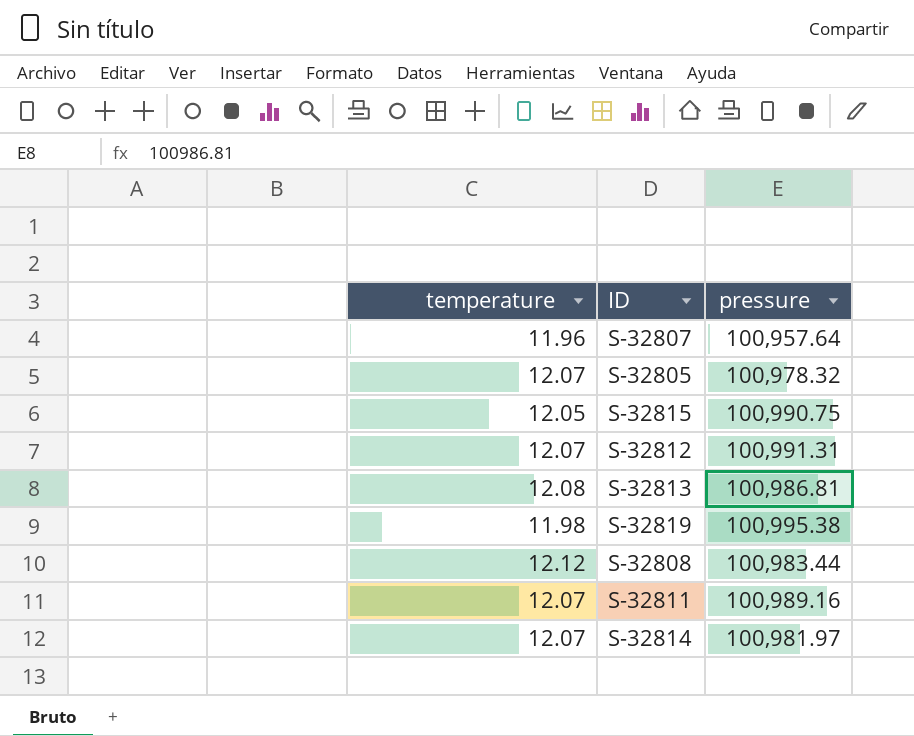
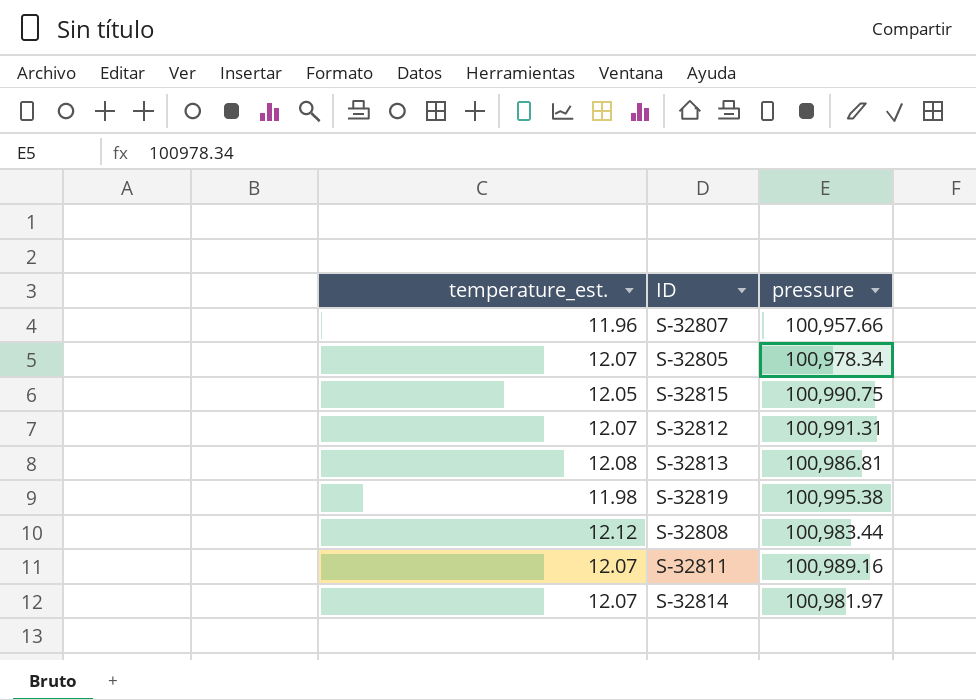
column name: temperature -> temperature_est.
S-32807 | pressure: 100,957.64 -> 100,957.66
S-32805 | pressure: 100,978.32 -> 100,978.34

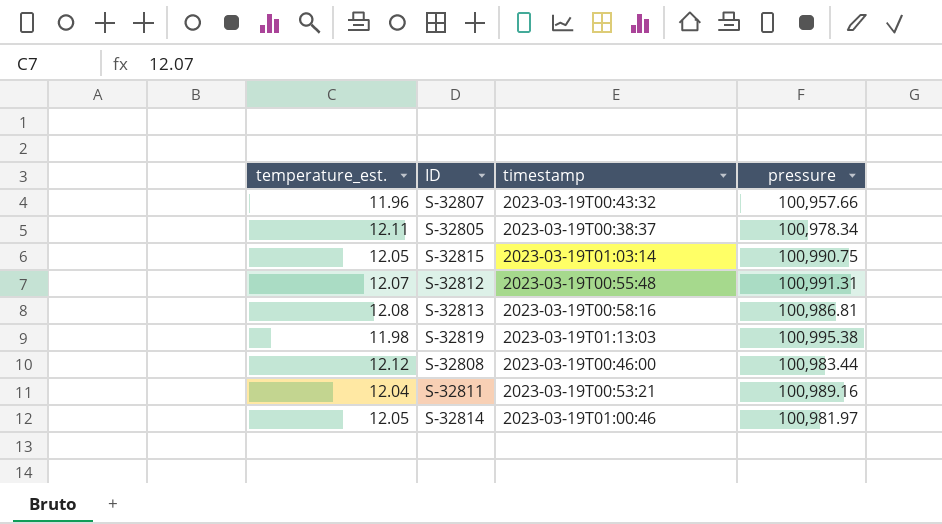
column timestamp | position: none -> 3
S-32805 | temperature_est.: 12.07 -> 12.11
S-32811 | temperature_est.: 12.07 -> 12.04
S-32814 | temperature_est.: 12.07 -> 12.05

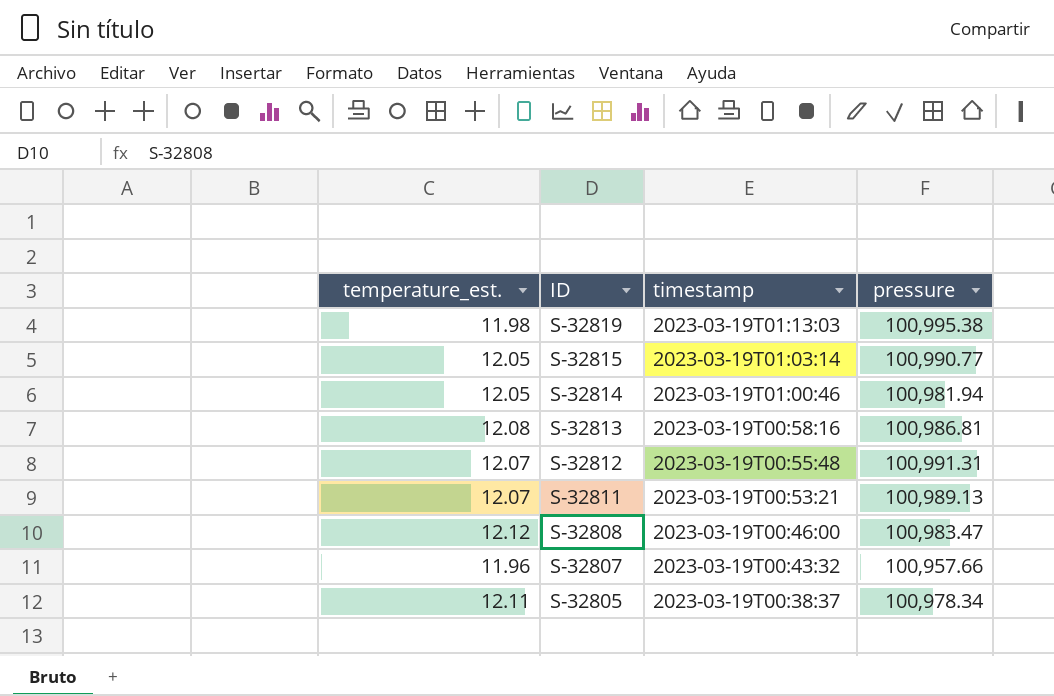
row order: none -> ID descending
S-32815 | pressure: 100,990.75 -> 100,990.77
S-32814 | pressure: 100,981.97 -> 100,981.94
S-32811 | temperature_est.: 12.04 -> 12.07
S-32811 | pressure: 100,989.16 -> 100,989.13
S-32808 | pressure: 100,983.44 -> 100,983.47

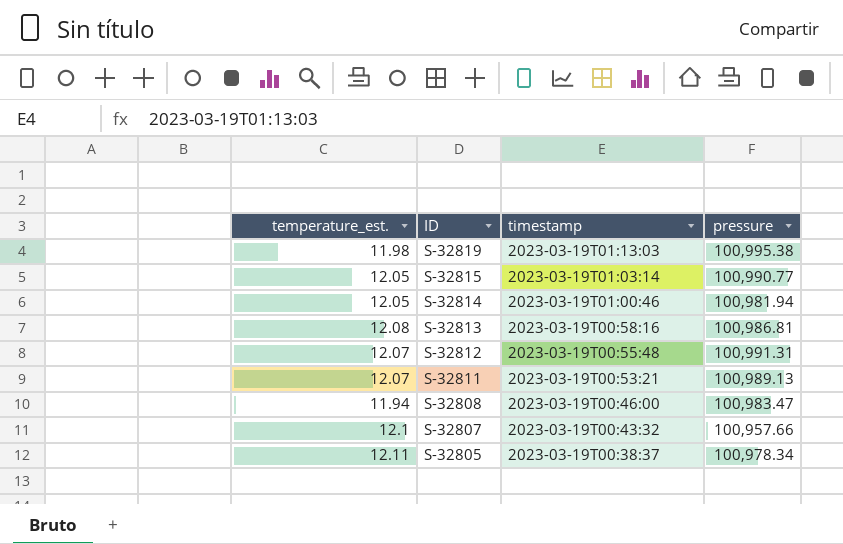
S-32808 | temperature_est.: 12.12 -> 11.94
S-32807 | temperature_est.: 11.96 -> 12.1

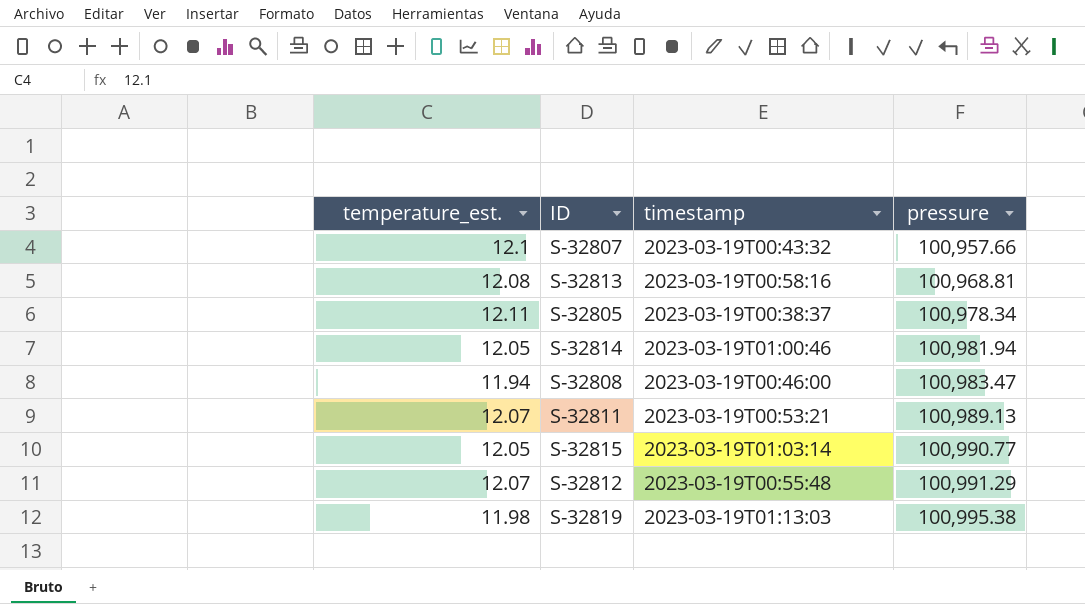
row order: ID descending -> pressure ascending
S-32813 | pressure: 100,986.81 -> 100,968.81
S-32812 | pressure: 100,991.31 -> 100,991.29

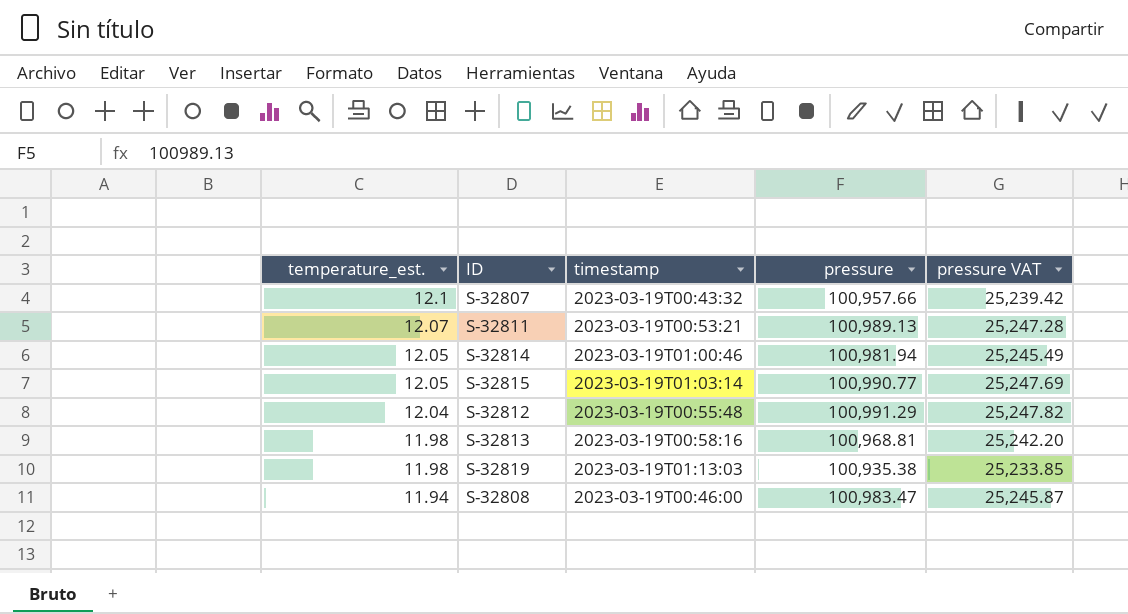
row order: pressure ascending -> temperature_est. descending
column pressure VAT | formula: none -> [pressure] * 0.25
row S-32805: 12.11 | 2023-03-19T00:38:37 | 100,978.34 -> none
S-32812 | temperature_est.: 12.07 -> 12.04
S-32813 | temperature_est.: 12.08 -> 11.98
S-32819 | pressure: 100,995.38 -> 100,935.38

